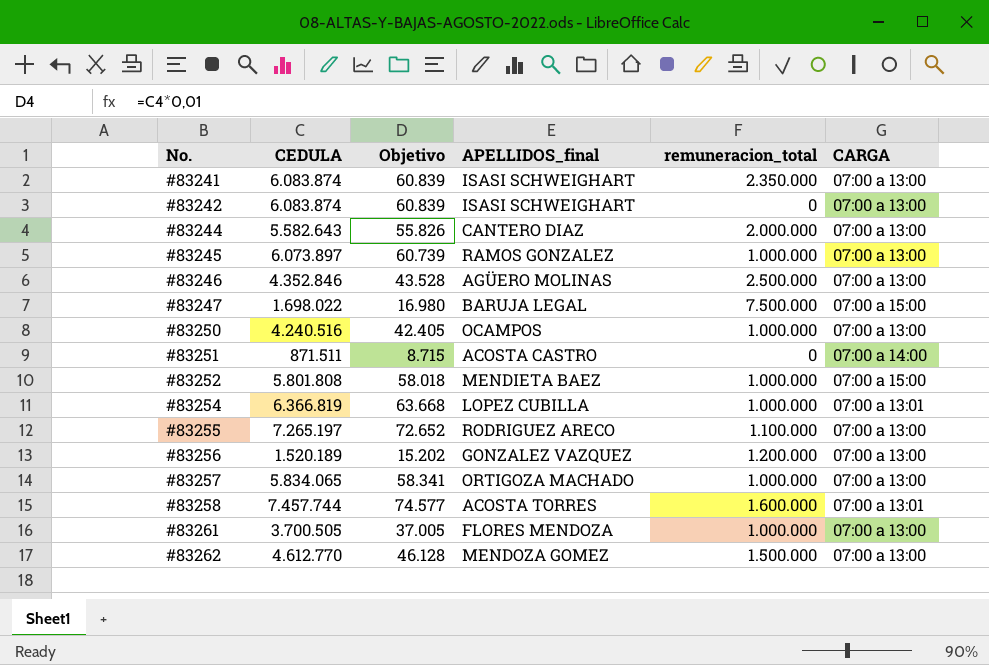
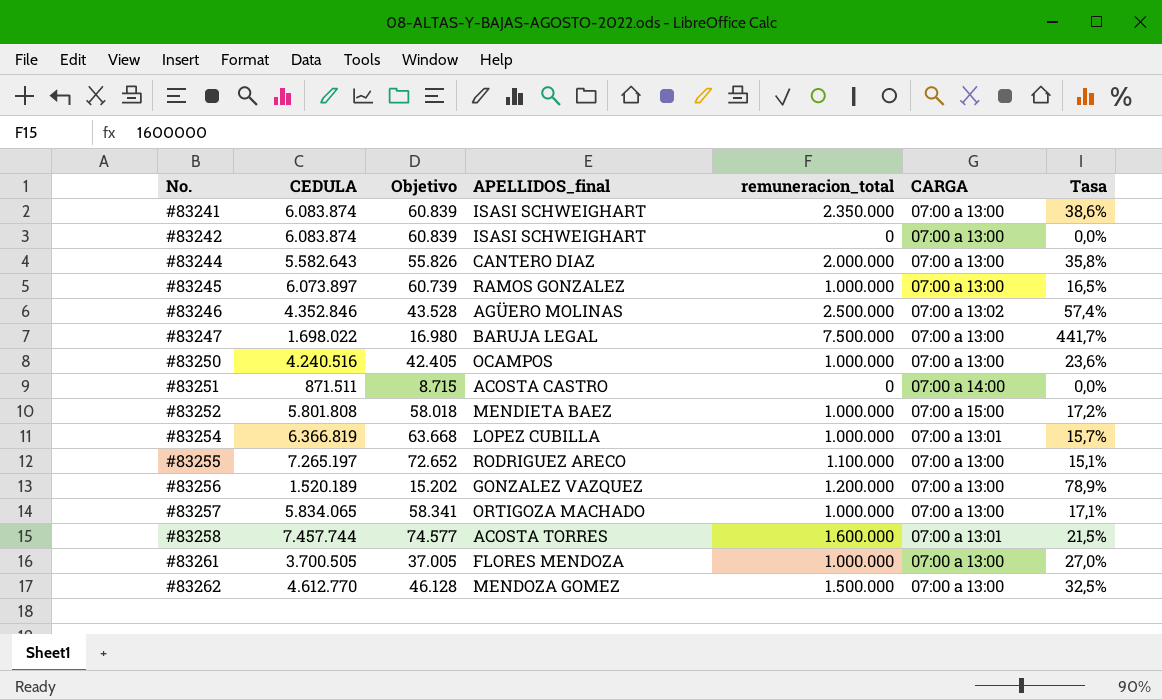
column Tasa | formula: none -> [remuneracion_total] / [CEDULA]
#83246 | CARGA: 07:00 a 13:00 -> 07:00 a 13:02
#83247 | CARGA: 07:00 a 15:00 -> 07:00 a 13:00

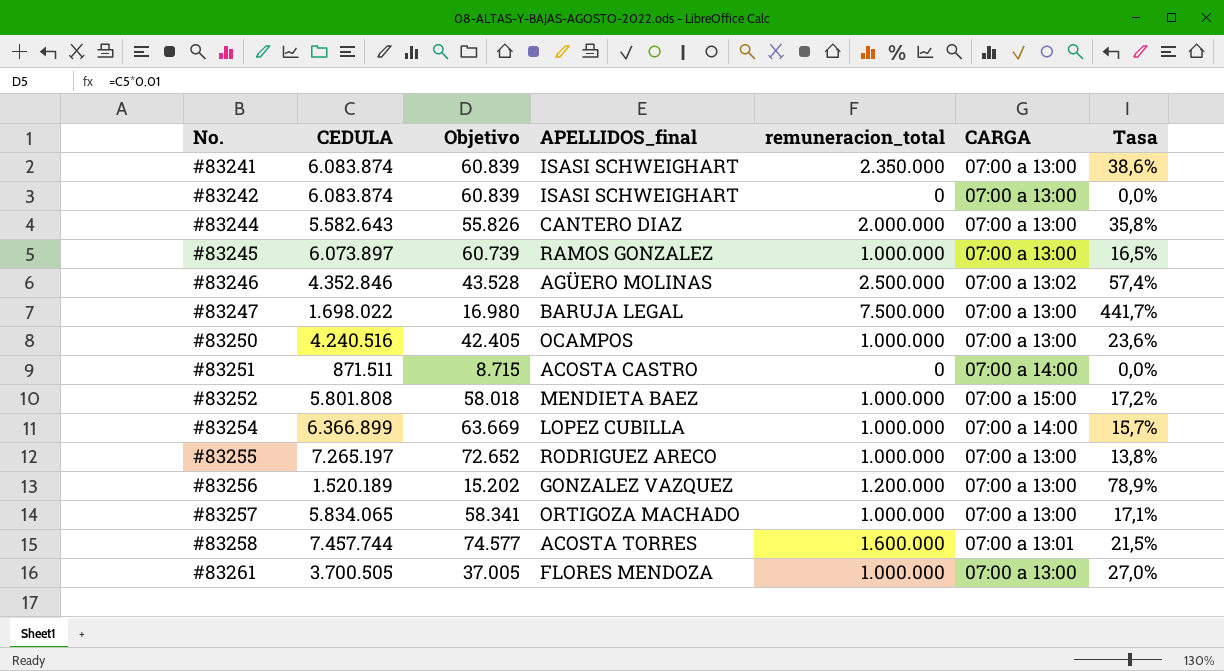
row #83262: 4.612.770 | 46.128 | MENDOZA GOMEZ | 1.500.000 | 07:00 a 13:00 | 32,5% -> none
#83254 | CEDULA: 6.366.819 -> 6.366.899
#83254 | Objetivo: 63.668 -> 63.669
#83254 | CARGA: 07:00 a 13:01 -> 07:00 a 14:00
#83255 | remuneracion_total: 1.100.000 -> 1.000.000
#83255 | Tasa: 15,1% -> 13,8%

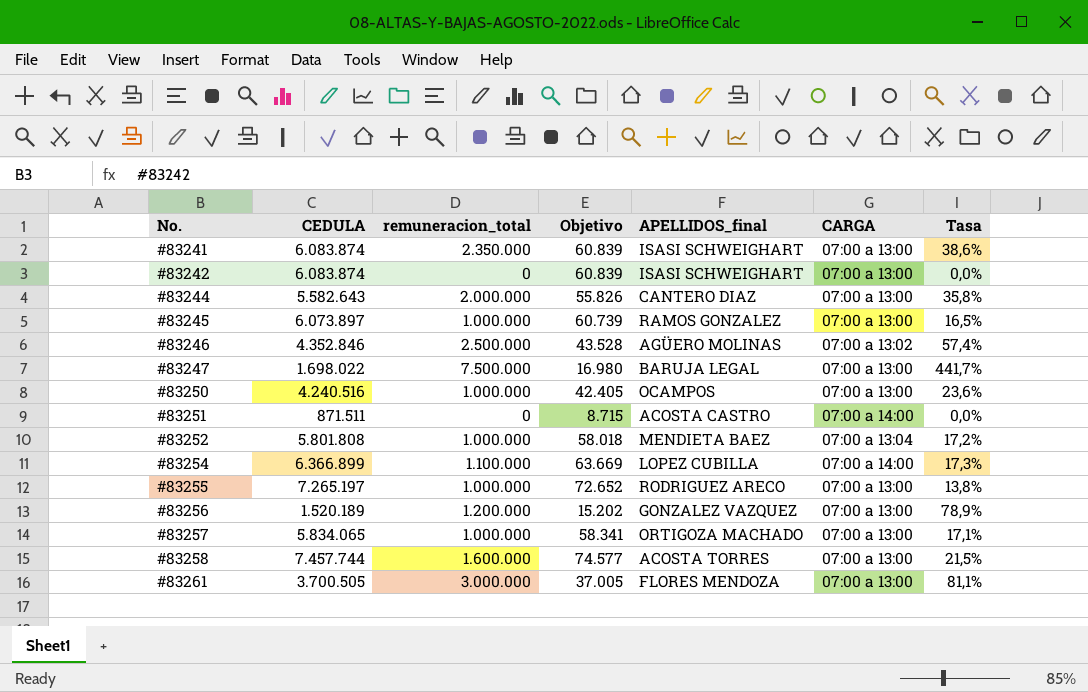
column remuneracion_total | position: 5 -> 3
#83252 | CARGA: 07:00 a 15:00 -> 07:00 a 13:04
#83254 | remuneracion_total: 1.000.000 -> 1.100.000
#83254 | Tasa: 15,7% -> 17,3%
#83258 | CARGA: 07:00 a 13:01 -> 07:00 a 13:00
#83261 | remuneracion_total: 1.000.000 -> 3.000.000
#83261 | Tasa: 27,0% -> 81,1%

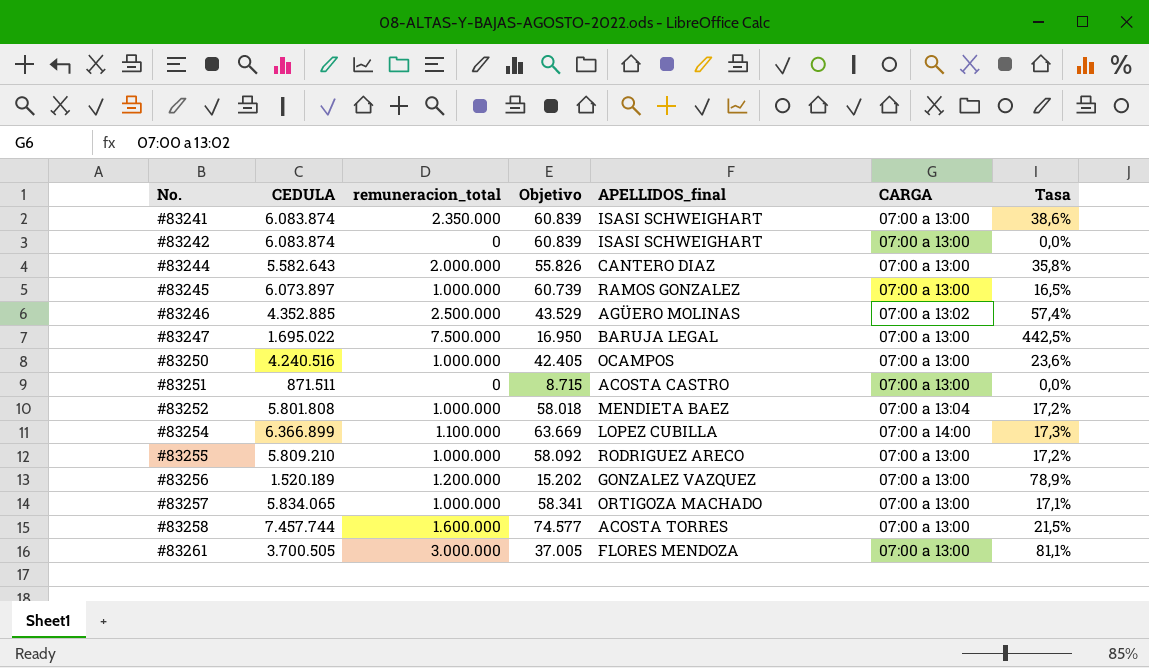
#83246 | CEDULA: 4.352.846 -> 4.352.885
#83246 | Objetivo: 43.528 -> 43.529
#83247 | CEDULA: 1.698.022 -> 1.695.022
#83247 | Objetivo: 16.980 -> 16.950
#83247 | Tasa: 441,7% -> 442,5%
#83251 | CARGA: 07:00 a 14:00 -> 07:00 a 13:00
#83255 | CEDULA: 7.265.197 -> 5.809.210
#83255 | Objetivo: 72.652 -> 58.092
#83255 | Tasa: 13,8% -> 17,2%

